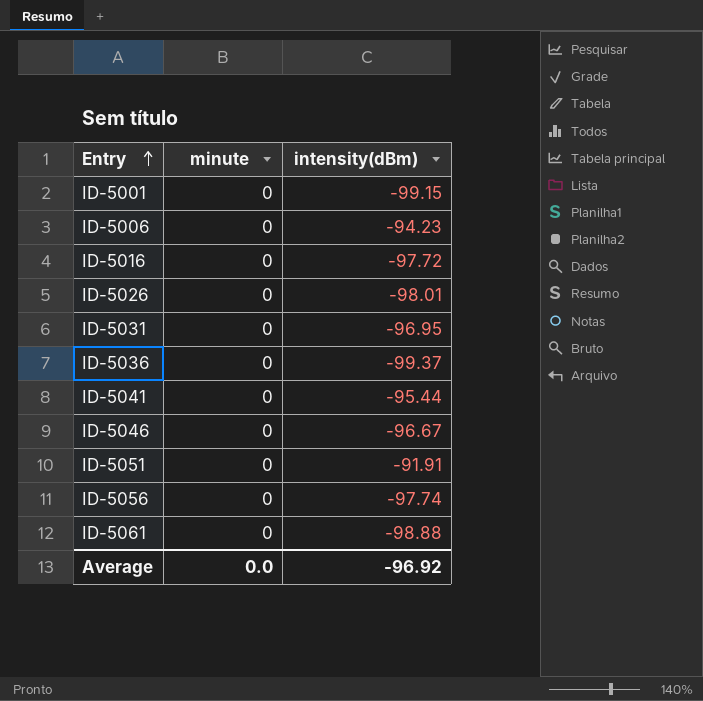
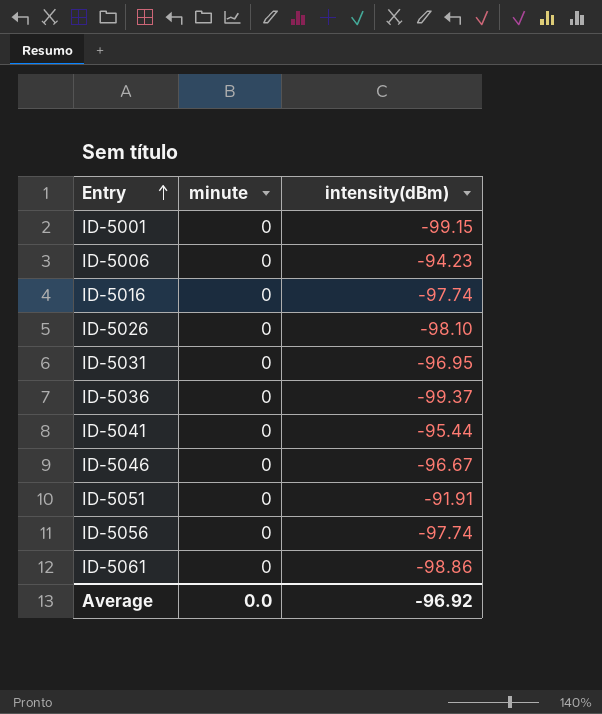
ID-5016 | intensity(dBm): -97.72 -> -97.74
ID-5026 | intensity(dBm): -98.01 -> -98.10
ID-5061 | intensity(dBm): -98.88 -> -98.86

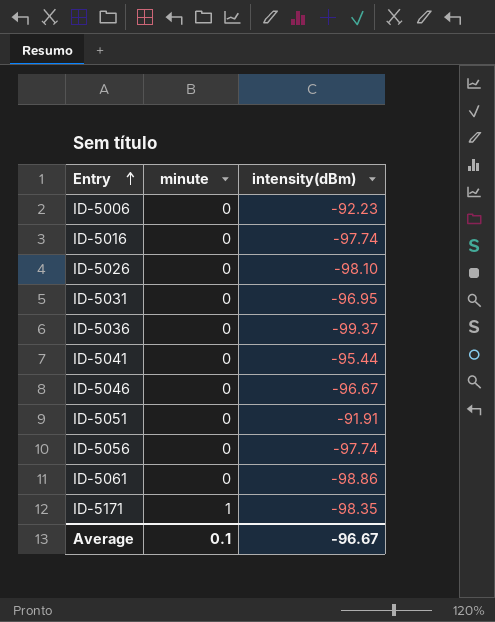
row ID-5001: 0 | -99.15 -> none
ID-5006 | intensity(dBm): -94.23 -> -92.23
row ID-5171: none -> 1 | -98.35
Average | minute: 0.0 -> 0.1
Average | intensity(dBm): -96.92 -> -96.67

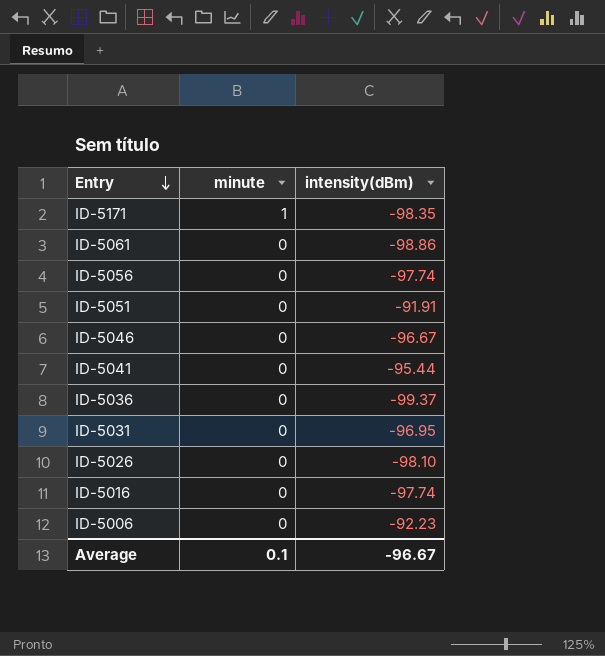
row order: Entry ascending -> Entry descending

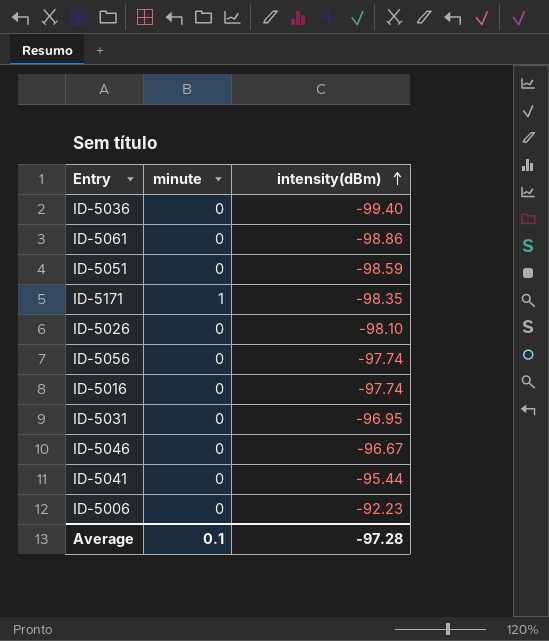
row order: Entry descending -> intensity(dBm) ascending
ID-5036 | intensity(dBm): -99.37 -> -99.40
ID-5051 | intensity(dBm): -91.91 -> -98.59
Average | intensity(dBm): -96.67 -> -97.28

